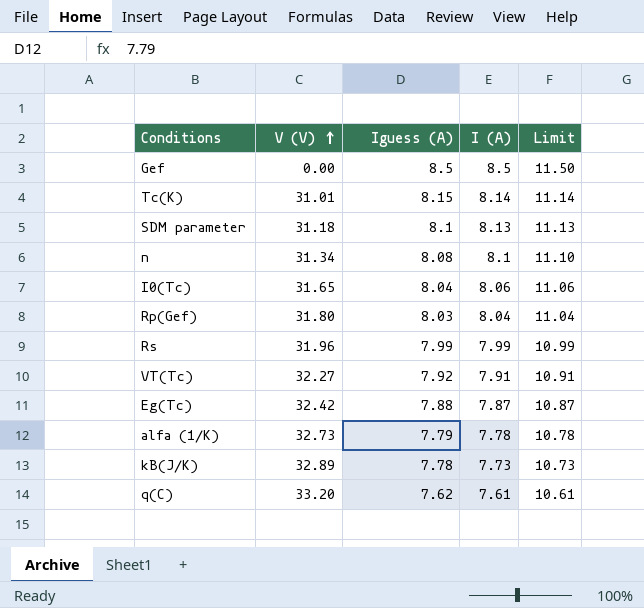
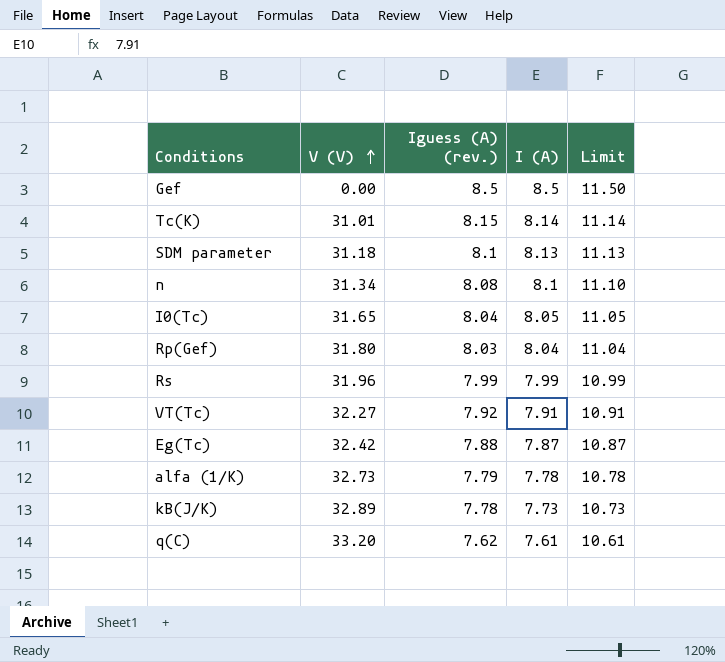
column name: Iguess (A) -> Iguess (A) (rev.)
I0(Tc) | I (A): 8.06 -> 8.05
I0(Tc) | Limit: 11.06 -> 11.05

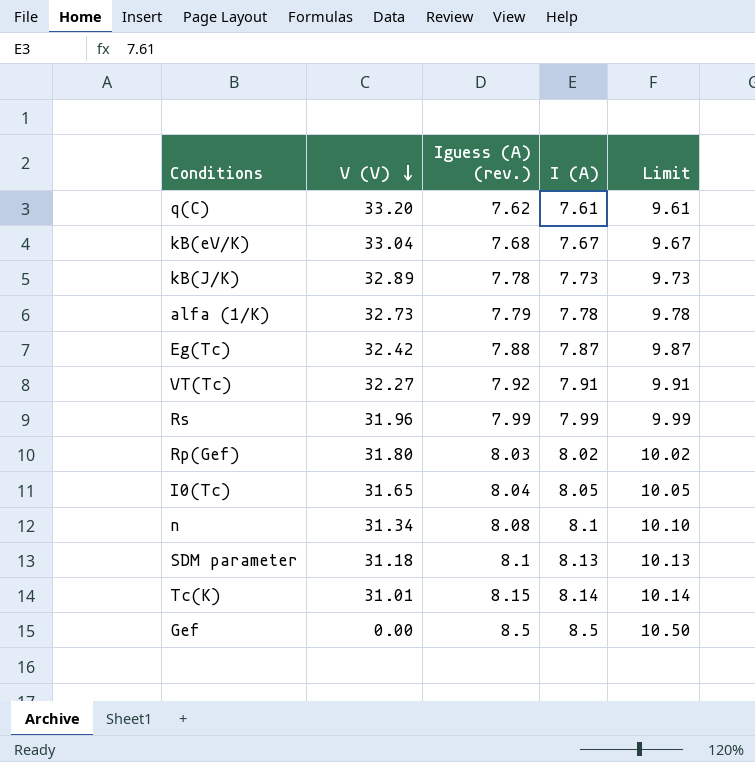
row order: V (V) ascending -> V (V) descending
column Limit | formula: [I (A)] + 3 -> [I (A)] + 2
row kB(eV/K): none -> 33.04 | 7.68 | 7.67 | 9.67
Rp(Gef) | I (A): 8.04 -> 8.02

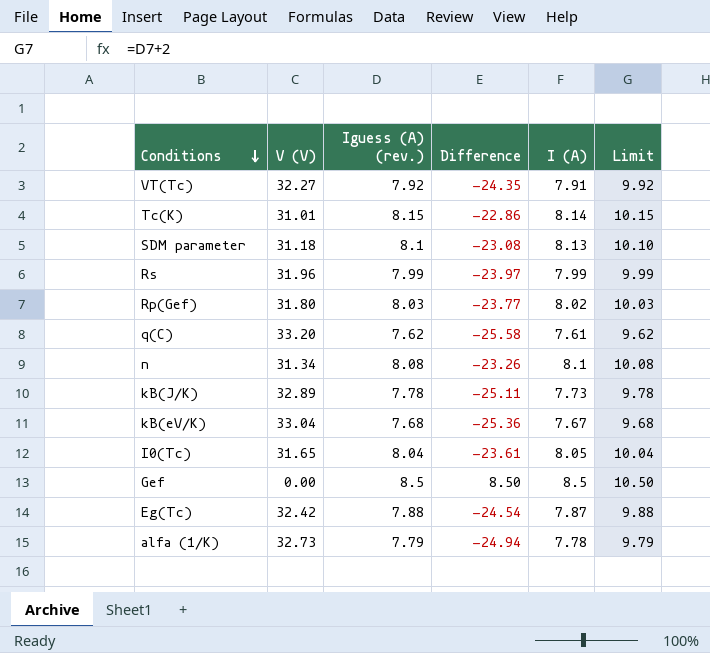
row order: V (V) descending -> Conditions descending
column Difference | formula: none -> [Iguess (A) (rev.)] - [V (V)]
column Limit | formula: [I (A)] + 2 -> [Iguess (A) (rev.)] + 2

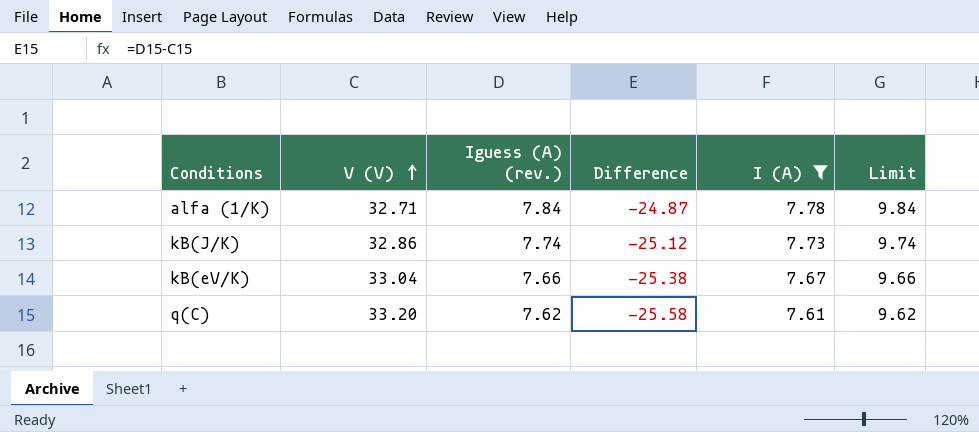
filter: none -> I (A) <= 7.78
row order: Conditions descending -> V (V) ascending
alfa (1/K) | V (V): 32.73 -> 32.71
alfa (1/K) | Iguess (A) (rev.): 7.79 -> 7.84
alfa (1/K) | Difference: -24.94 -> -24.87
alfa (1/K) | Limit: 9.79 -> 9.84
kB(J/K) | V (V): 32.89 -> 32.86
kB(J/K) | Iguess (A) (rev.): 7.78 -> 7.74
kB(J/K) | Difference: -25.11 -> -25.12
kB(J/K) | Limit: 9.78 -> 9.74
kB(eV/K) | Iguess (A) (rev.): 7.68 -> 7.66
kB(eV/K) | Difference: -25.36 -> -25.38
kB(eV/K) | Limit: 9.68 -> 9.66

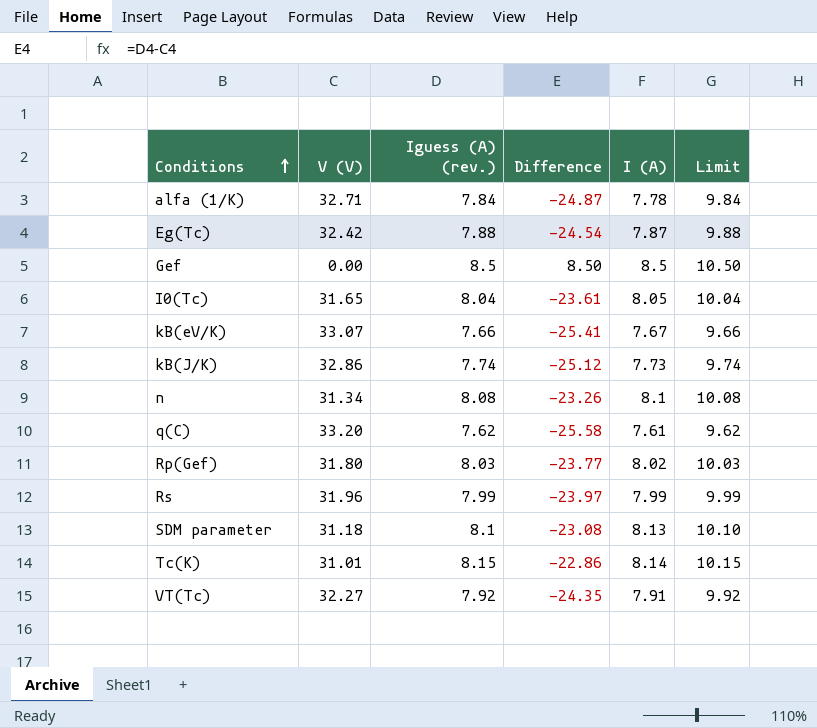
filter: I (A) <= 7.78 -> none
row order: V (V) ascending -> Conditions ascending
kB(eV/K) | V (V): 33.04 -> 33.07
kB(eV/K) | Difference: -25.38 -> -25.41

